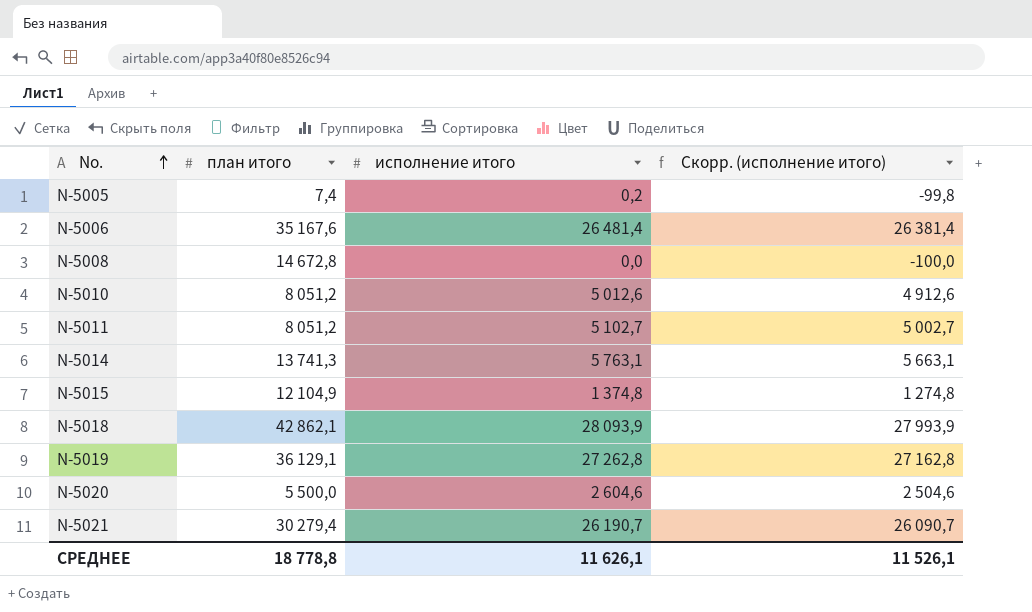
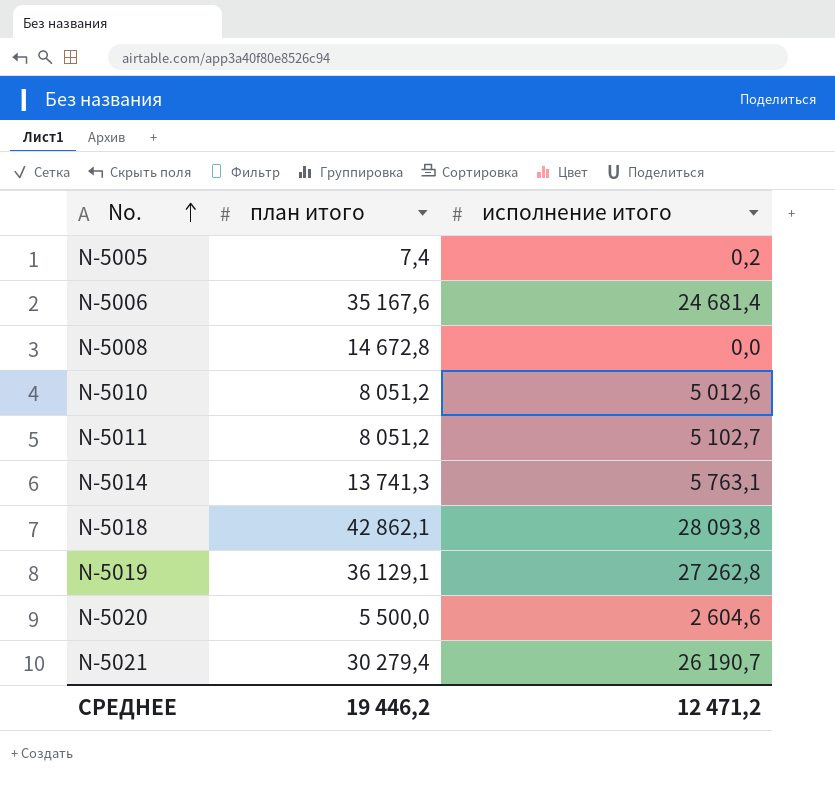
column Скорр. (исполнение итого) | formula: [исполнение итого] - 100 -> none
row N-5015: 12 104,9 | 1 374,8 | 1 274,8 -> none
N-5006 | исполнение итого: 26 481,4 -> 24 681,4
N-5018 | исполнение итого: 28 093,9 -> 28 093,8
СРЕДНЕЕ | план итого: 18 778,8 -> 19 446,2
СРЕДНЕЕ | исполнение итого: 11 626,1 -> 12 471,2

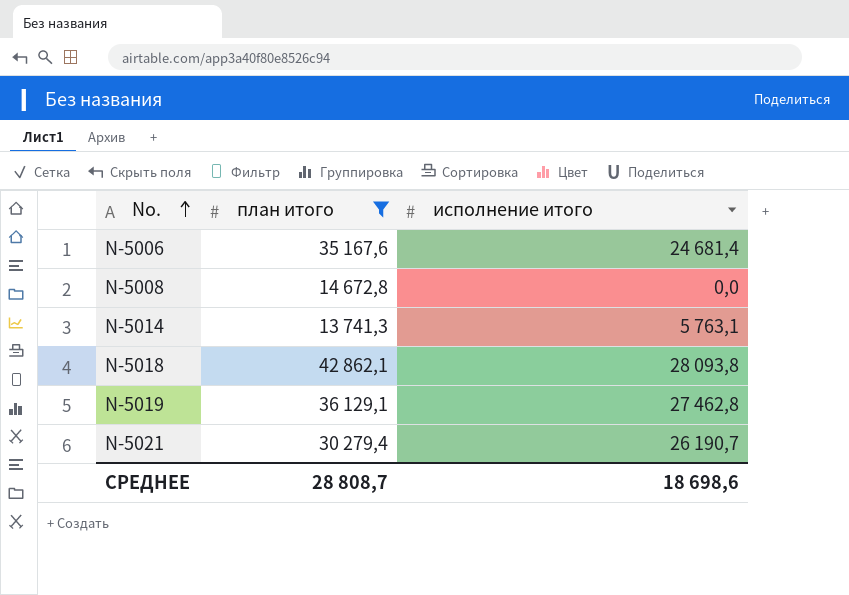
filter: none -> план итого >= 13 741,3
N-5019 | исполнение итого: 27 262,8 -> 27 462,8
СРЕДНЕЕ | план итого: 19 446,2 -> 28 808,7
СРЕДНЕЕ | исполнение итого: 12 471,2 -> 18 698,6

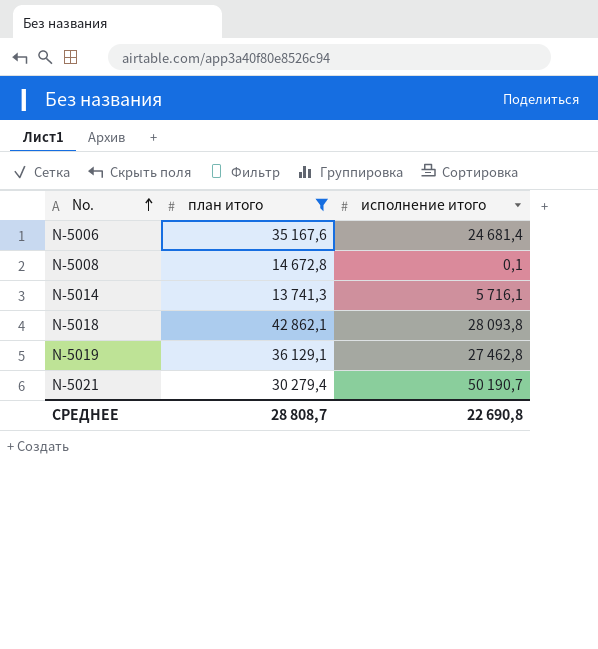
N-5008 | исполнение итого: 0,0 -> 0,1
N-5014 | исполнение итого: 5 763,1 -> 5 716,1
N-5021 | исполнение итого: 26 190,7 -> 50 190,7
СРЕДНЕЕ | исполнение итого: 18 698,6 -> 22 690,8

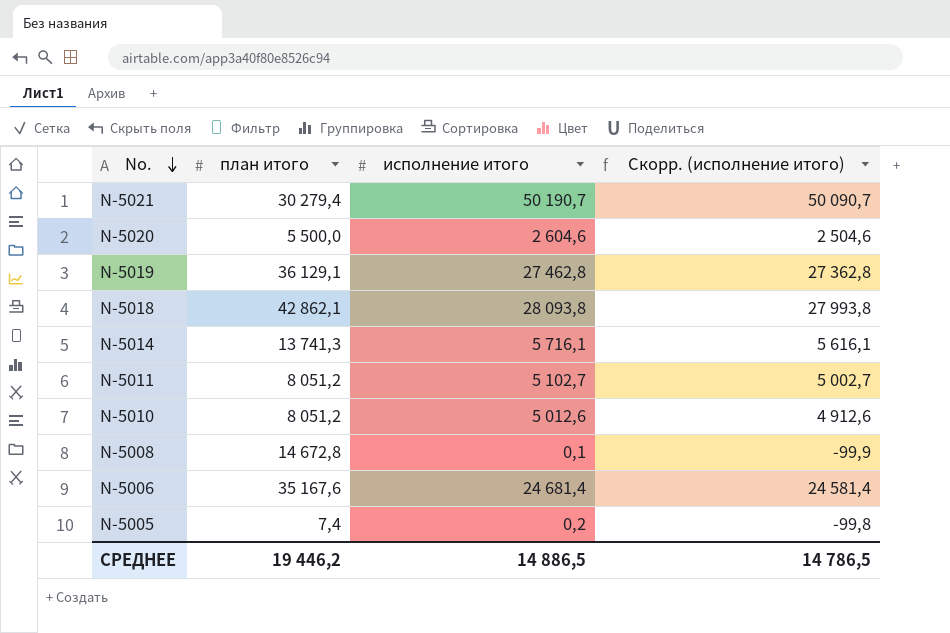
filter: план итого >= 13 741,3 -> none
row order: No. ascending -> No. descending
column Скорр. (исполнение итого) | formula: none -> [исполнение итого] - 100
СРЕДНЕЕ | план итого: 28 808,7 -> 19 446,2
СРЕДНЕЕ | исполнение итого: 22 690,8 -> 14 886,5

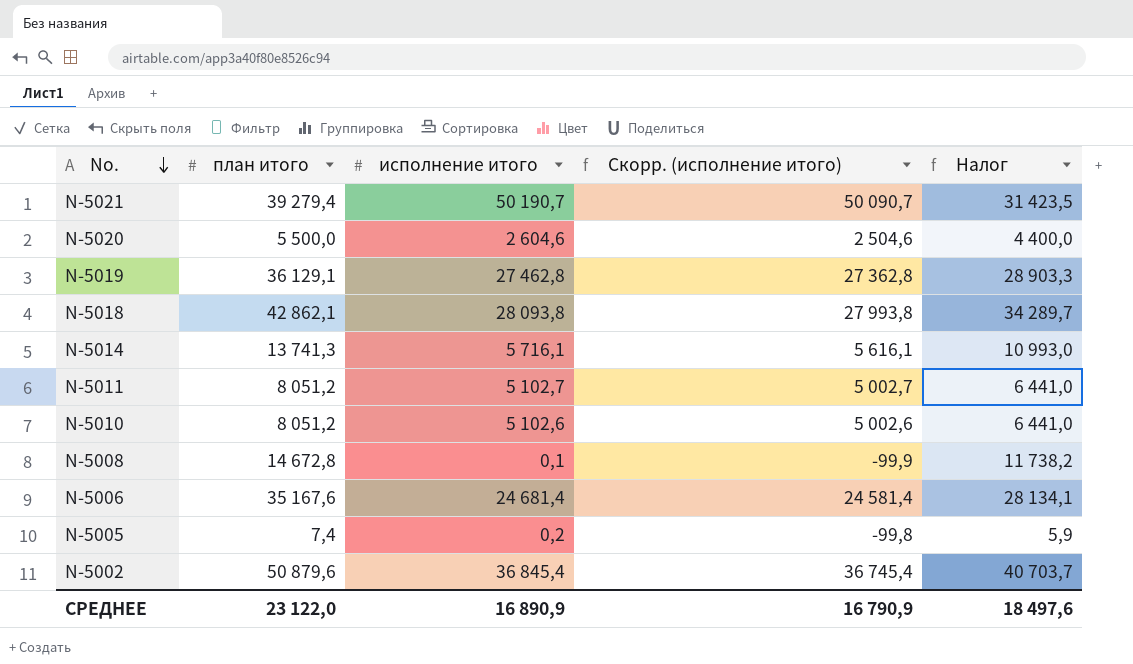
column Налог | formula: none -> [план итого] * 0,8
N-5021 | план итого: 30 279,4 -> 39 279,4
N-5010 | исполнение итого: 5 012,6 -> 5 102,6
N-5010 | Скорр. (исполнение итого): 4 912,6 -> 5 002,6
row N-5002: none -> 50 879,6 | 36 845,4 | 36 745,4 | 40 703,7
СРЕДНЕЕ | план итого: 19 446,2 -> 23 122,0
СРЕДНЕЕ | исполнение итого: 14 886,5 -> 16 890,9
СРЕДНЕЕ | Скорр. (исполнение итого): 14 786,5 -> 16 790,9

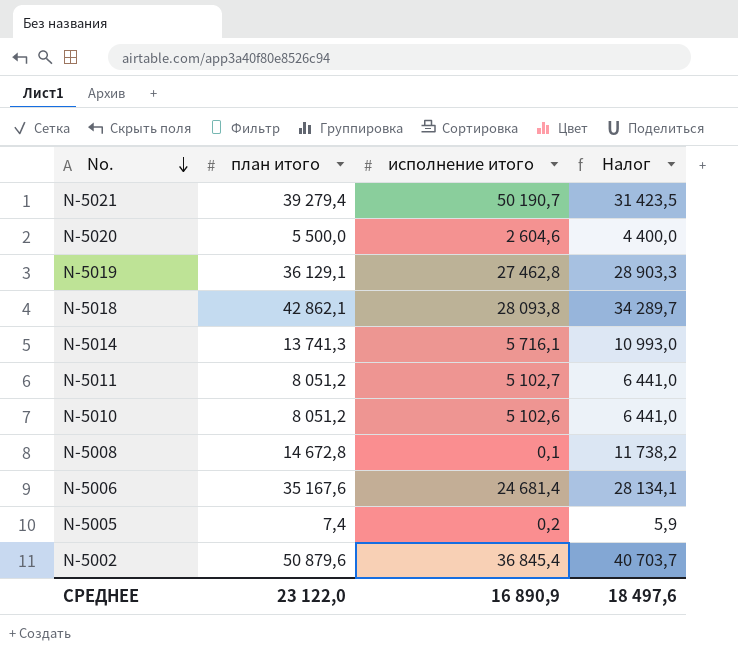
column Скорр. (исполнение итого) | formula: [исполнение итого] - 100 -> none

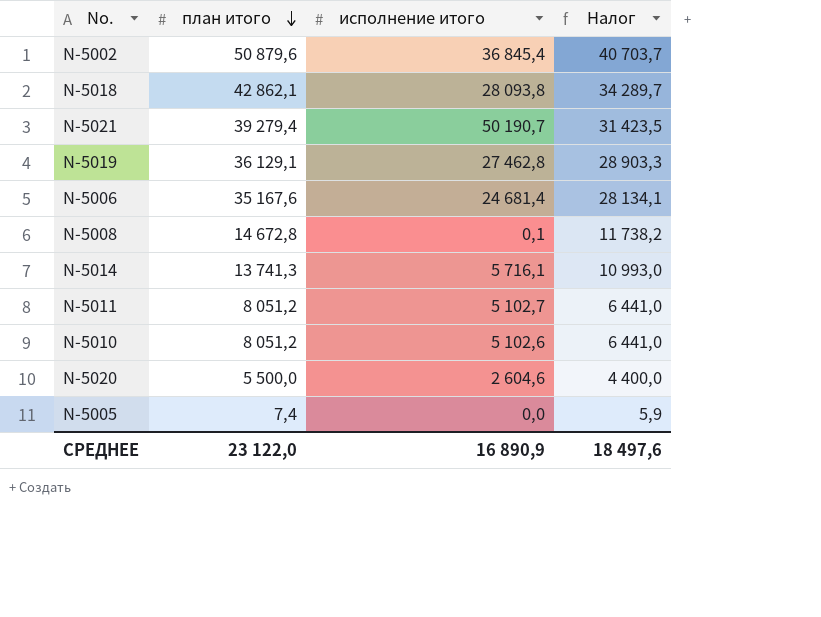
row order: No. descending -> план итого descending
N-5005 | исполнение итого: 0,2 -> 0,0

